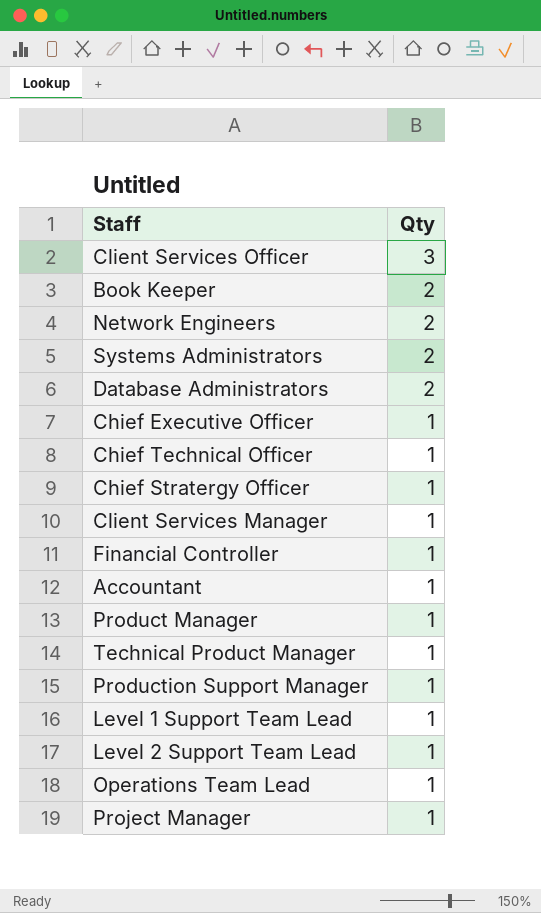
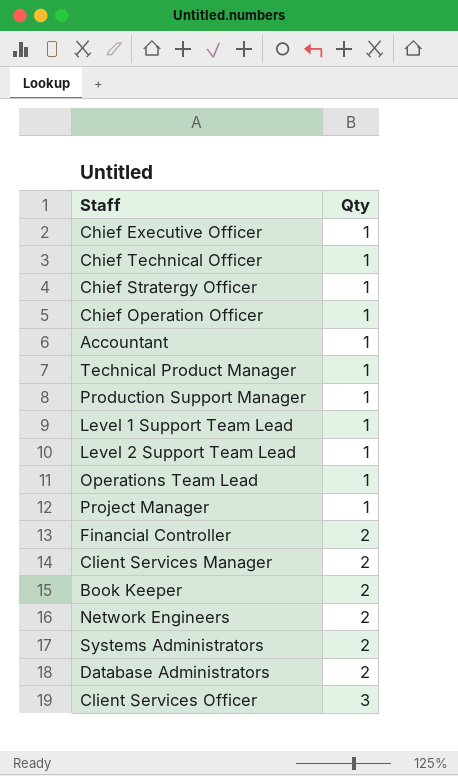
row order: Qty descending -> Qty ascending
row Product Manager: 1 -> none
row Chief Operation Officer: none -> 1
Financial Controller | Qty: 1 -> 2
Client Services Manager | Qty: 1 -> 2

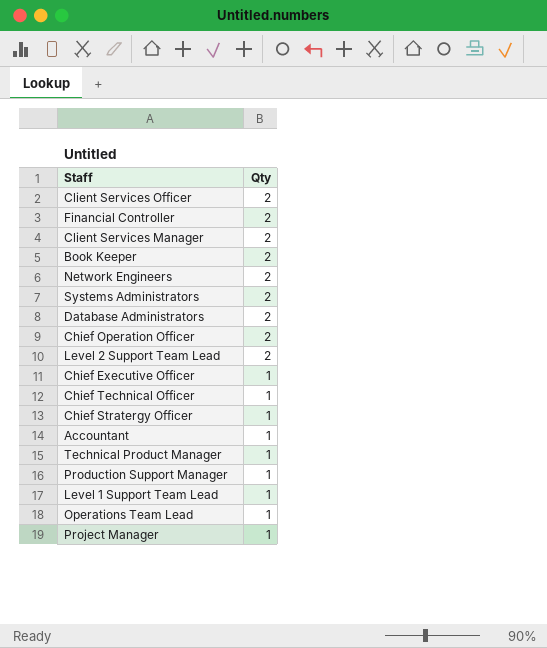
row order: Qty ascending -> Qty descending
Client Services Officer | Qty: 3 -> 2
Chief Operation Officer | Qty: 1 -> 2
Level 2 Support Team Lead | Qty: 1 -> 2

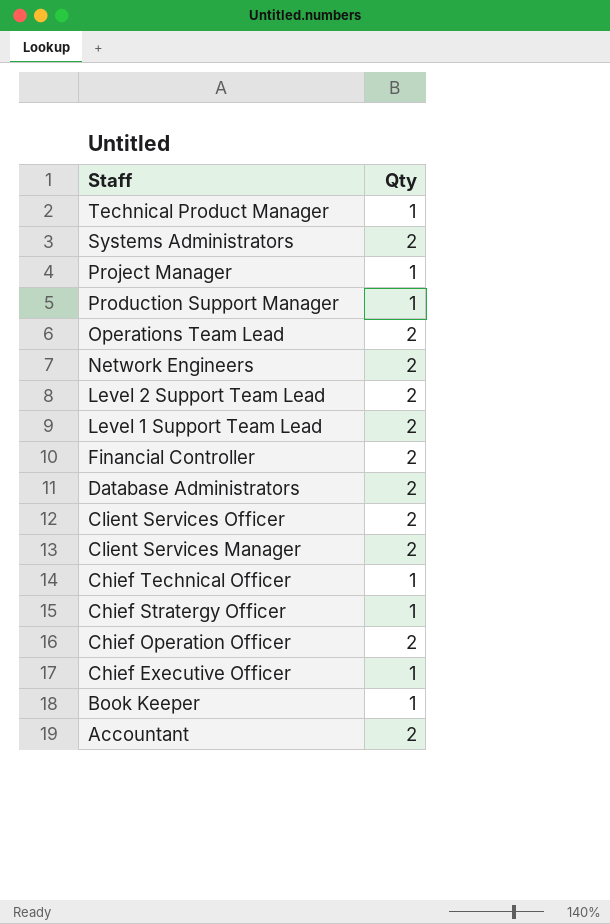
row order: Qty descending -> Staff descending
Operations Team Lead | Qty: 1 -> 2
Level 1 Support Team Lead | Qty: 1 -> 2
Book Keeper | Qty: 2 -> 1
Accountant | Qty: 1 -> 2

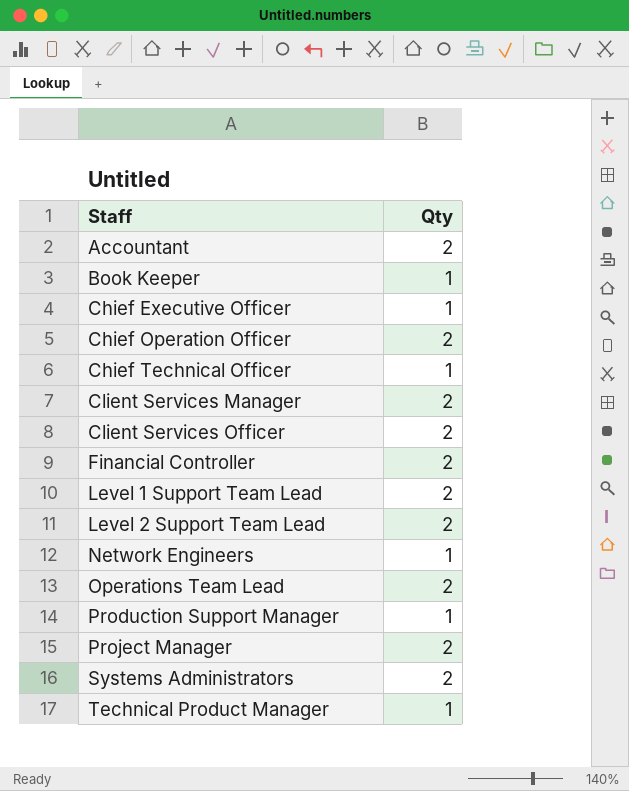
row order: Staff descending -> Staff ascending
row Database Administrators: 2 -> none
row Chief Stratergy Officer: 1 -> none
Network Engineers | Qty: 2 -> 1
Project Manager | Qty: 1 -> 2

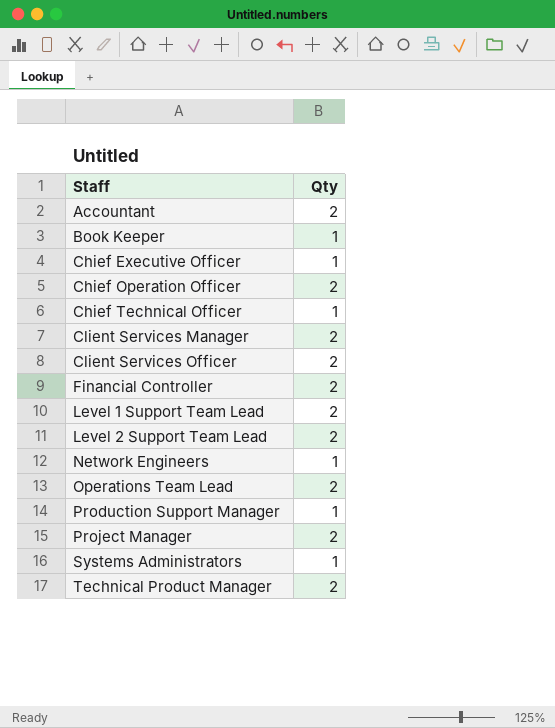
Systems Administrators | Qty: 2 -> 1
Technical Product Manager | Qty: 1 -> 2

